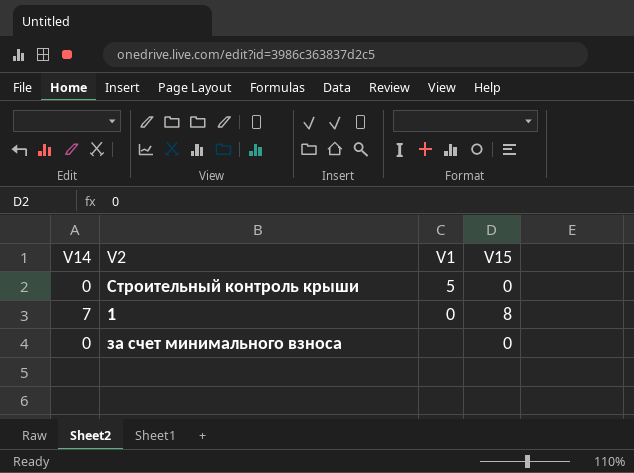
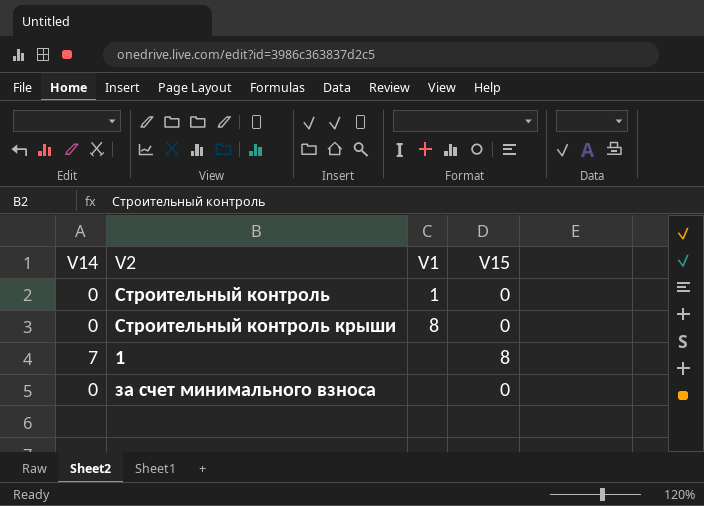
row Строительный контроль: none -> 0 | 1 | 0
Строительный контроль крыши | V1: 5 -> 8
1 | V1: 0 -> none

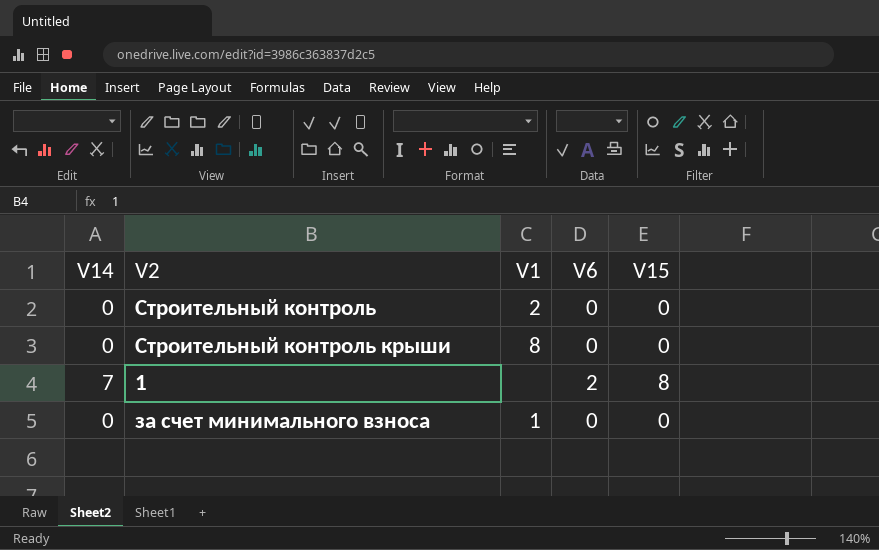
column V6 | position: none -> 4
Строительный контроль | V1: 1 -> 2
за счет минимального взноса | V1: none -> 1

